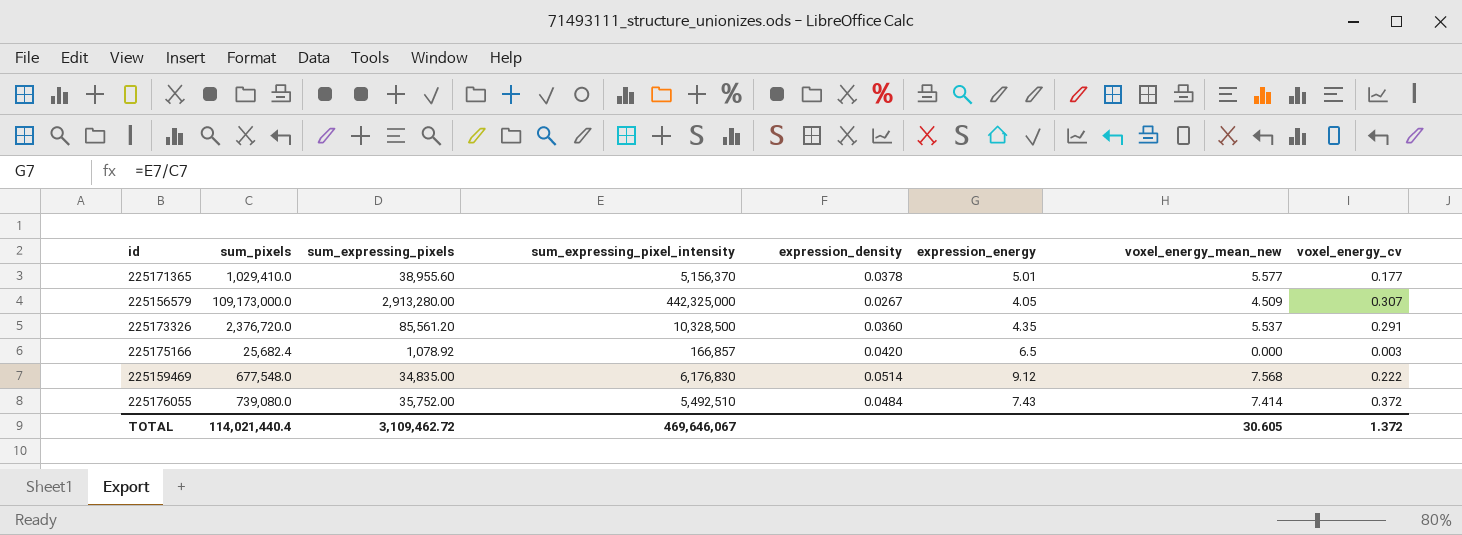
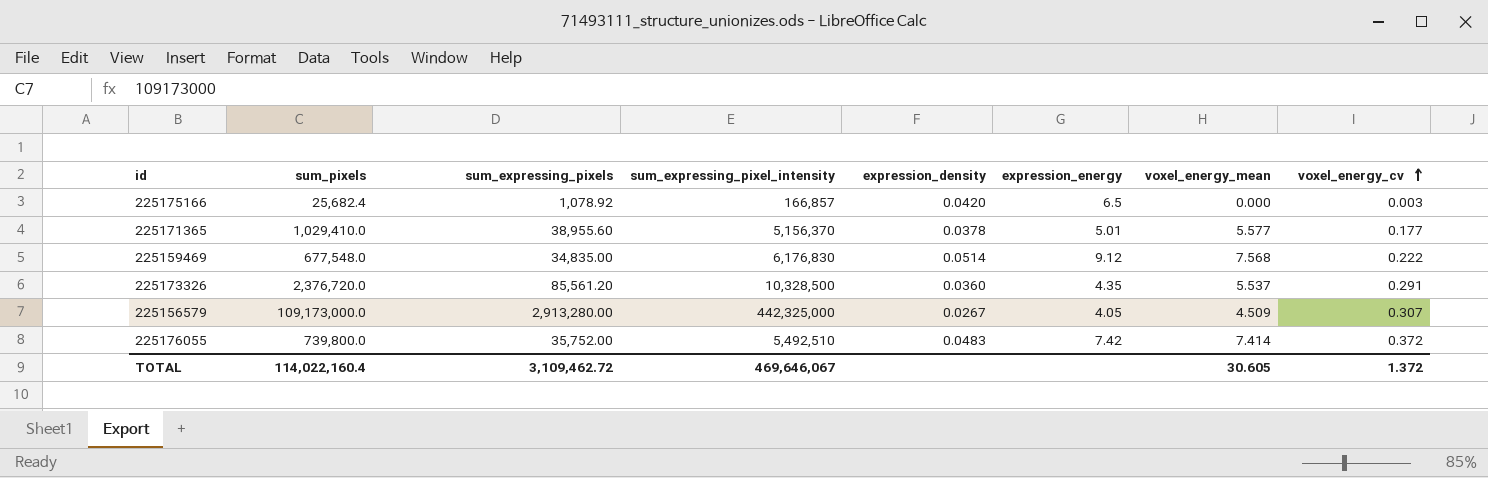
row order: none -> voxel_energy_cv ascending
column name: voxel_energy_mean_new -> voxel_energy_mean
225176055 | sum_pixels: 739,080.0 -> 739,800.0
225176055 | expression_density: 0.0484 -> 0.0483
225176055 | expression_energy: 7.43 -> 7.42
TOTAL | sum_pixels: 114,021,440.4 -> 114,022,160.4

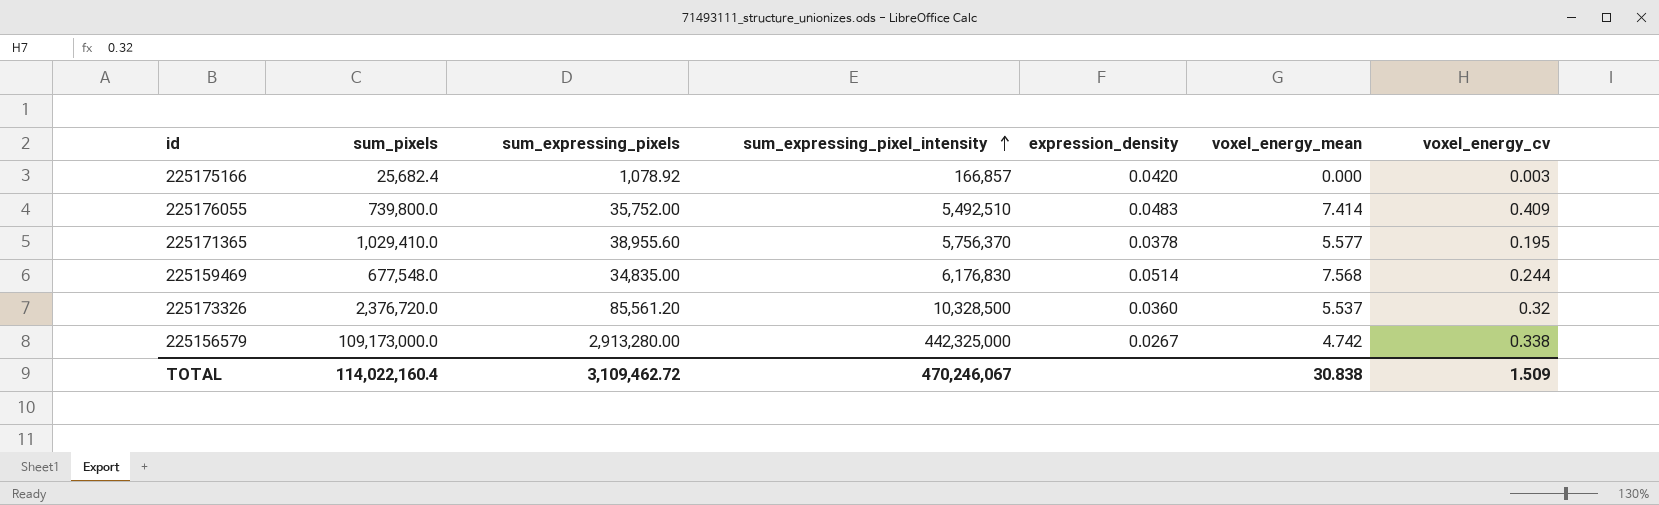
row order: voxel_energy_cv ascending -> sum_expressing_pixel_intensity ascending
column expression_energy | formula: [sum_expressing_pixel_intensity] / [sum_pixels] -> none
225176055 | voxel_energy_cv: 0.372 -> 0.409
225171365 | sum_expressing_pixel_intensity: 5,156,370 -> 5,756,370
225171365 | voxel_energy_cv: 0.177 -> 0.195
225159469 | voxel_energy_cv: 0.222 -> 0.244
225173326 | voxel_energy_cv: 0.291 -> 0.32
225156579 | voxel_energy_mean: 4.509 -> 4.742
225156579 | voxel_energy_cv: 0.307 -> 0.338
TOTAL | sum_expressing_pixel_intensity: 469,646,067 -> 470,246,067
TOTAL | voxel_energy_mean: 30.605 -> 30.838
TOTAL | voxel_energy_cv: 1.372 -> 1.509

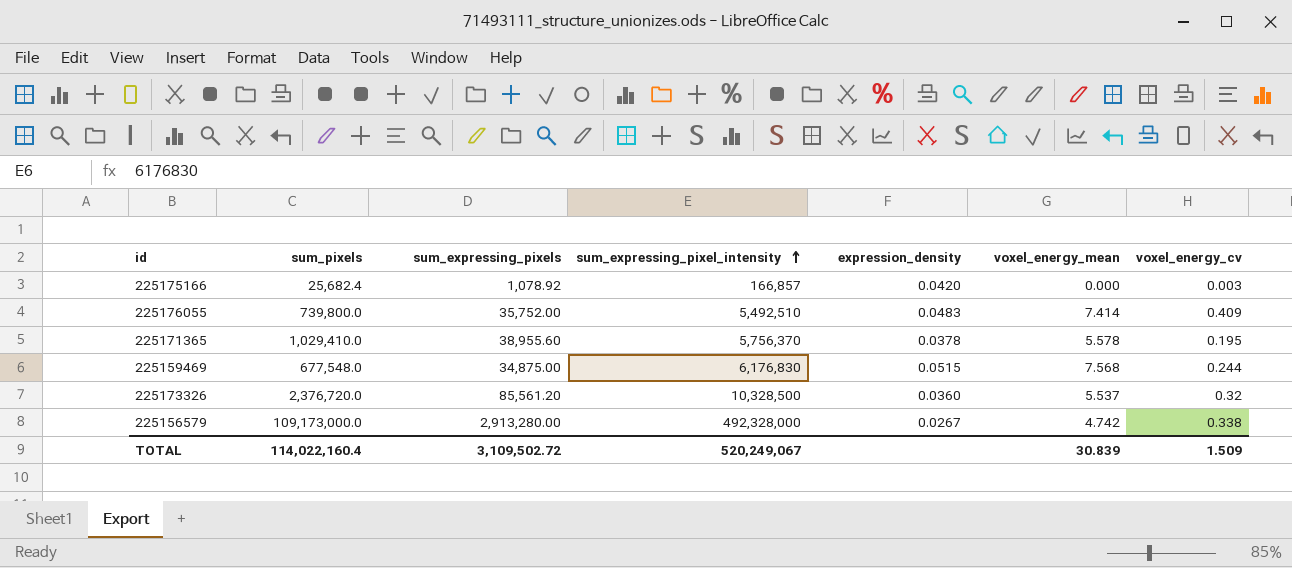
225171365 | voxel_energy_mean: 5.577 -> 5.578
225159469 | sum_expressing_pixels: 34,835.00 -> 34,875.00
225159469 | expression_density: 0.0514 -> 0.0515
225156579 | sum_expressing_pixel_intensity: 442,325,000 -> 492,328,000
TOTAL | sum_expressing_pixels: 3,109,462.72 -> 3,109,502.72
TOTAL | sum_expressing_pixel_intensity: 470,246,067 -> 520,249,067
TOTAL | voxel_energy_mean: 30.838 -> 30.839

